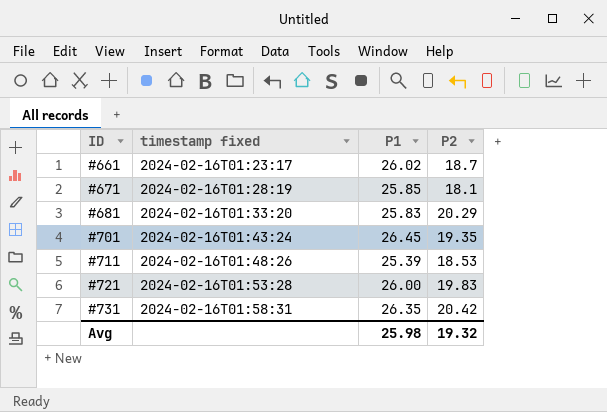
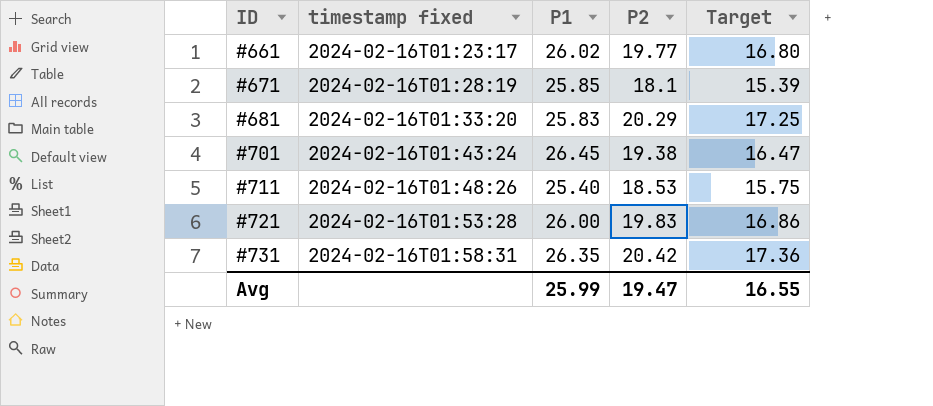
column Target | formula: none -> [P2] * 0.85
#661 | P2: 18.7 -> 19.77
#701 | P2: 19.35 -> 19.38
#711 | P1: 25.39 -> 25.40
Avg | P1: 25.98 -> 25.99
Avg | P2: 19.32 -> 19.47

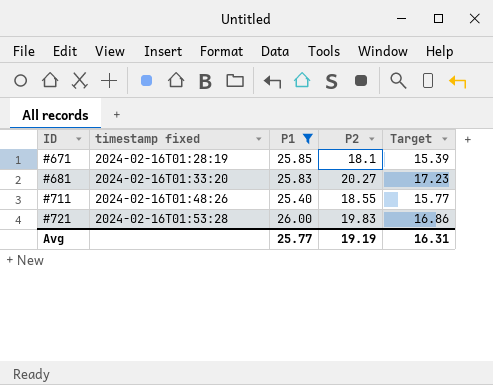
filter: none -> P1 <= 26.00
#681 | P2: 20.29 -> 20.27
#681 | Target: 17.25 -> 17.23
#711 | P2: 18.53 -> 18.55
#711 | Target: 15.75 -> 15.77
Avg | P1: 25.99 -> 25.77
Avg | P2: 19.47 -> 19.19
Avg | Target: 16.55 -> 16.31

